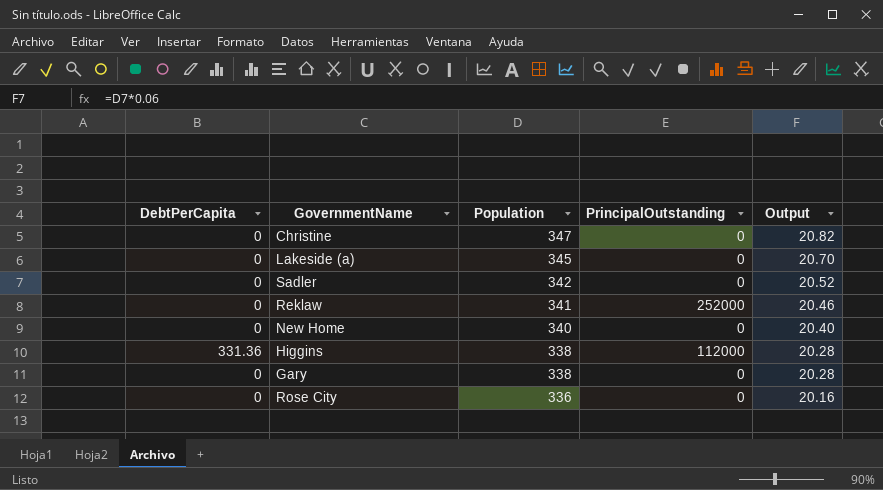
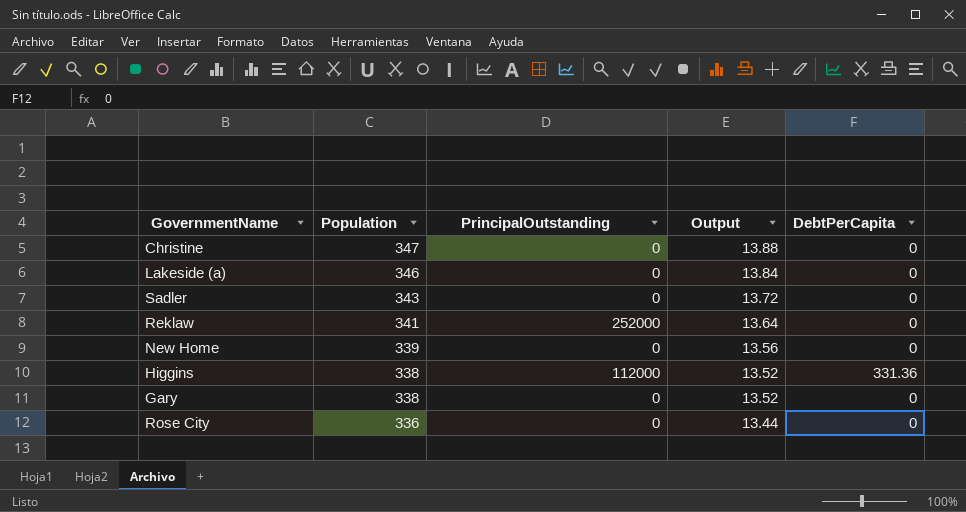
column Output | formula: [Population] * 0.06 -> [Population] * 0.04
column DebtPerCapita | position: 1 -> 5
Lakeside (a) | Population: 345 -> 346
Sadler | Population: 342 -> 343
New Home | Population: 340 -> 339

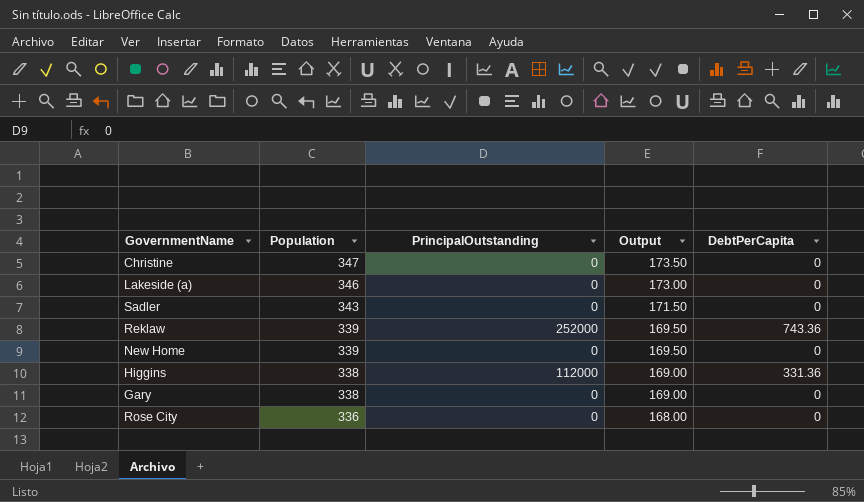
column Output | formula: [Population] * 0.04 -> [Population] * 0.5
Reklaw | Population: 341 -> 339
Reklaw | DebtPerCapita: 0 -> 743.36

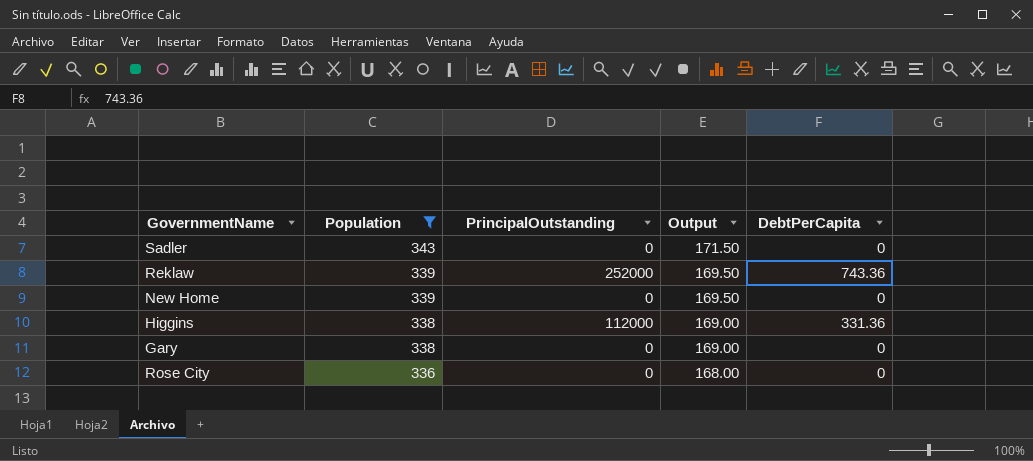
filter: none -> Population <= 343

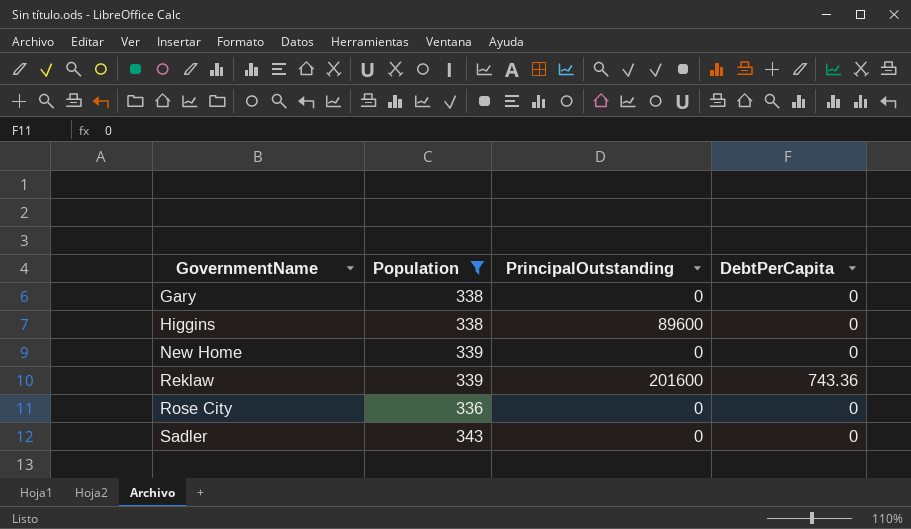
row order: Population descending -> GovernmentName ascending
column Output | formula: [Population] * 0.5 -> none
Higgins | PrincipalOutstanding: 112000 -> 89600
Higgins | DebtPerCapita: 331.36 -> 0
Reklaw | PrincipalOutstanding: 252000 -> 201600

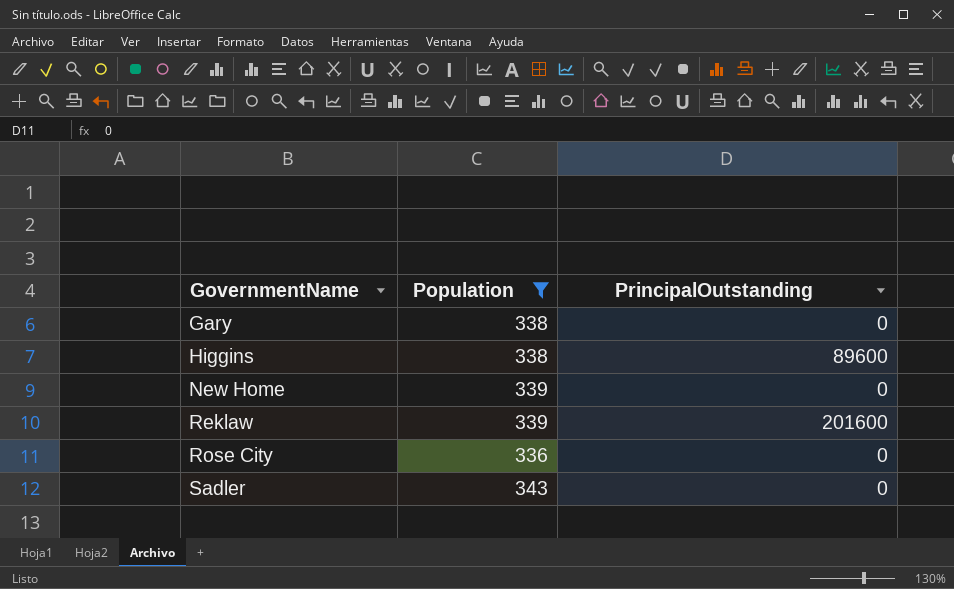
column DebtPerCapita | position: 4 -> none

